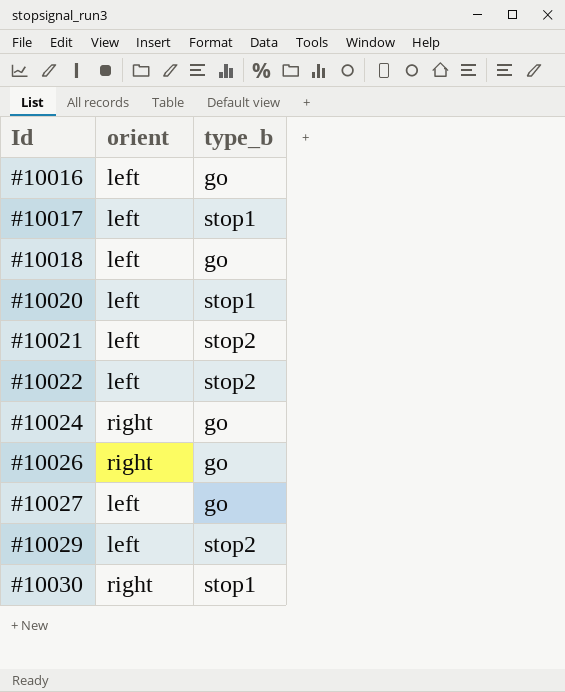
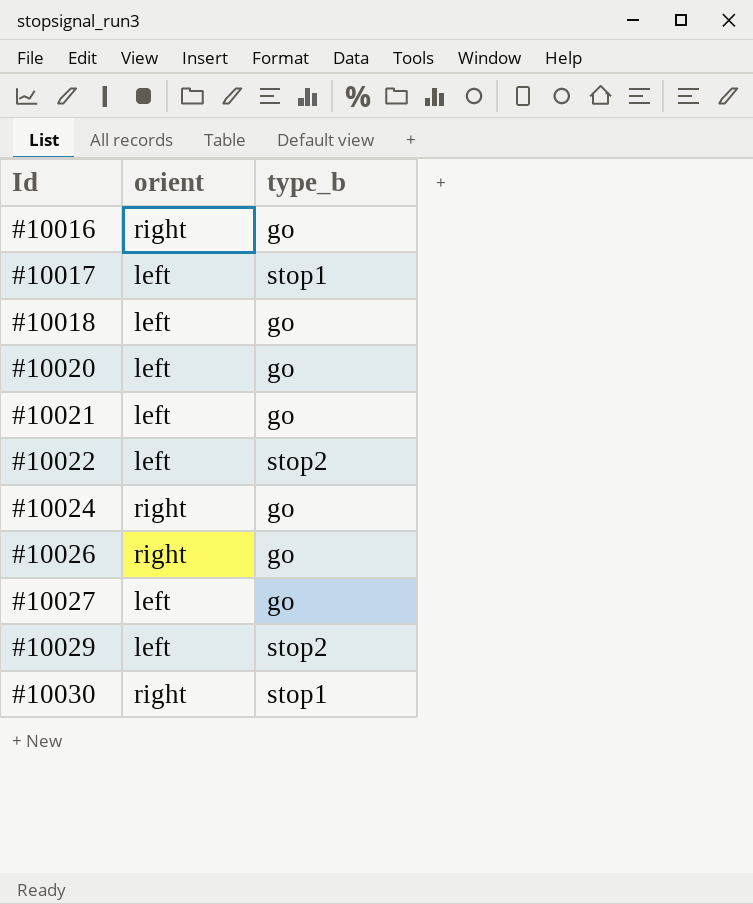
#10016 | orient: left -> right
#10020 | type_b: stop1 -> go
#10021 | type_b: stop2 -> go

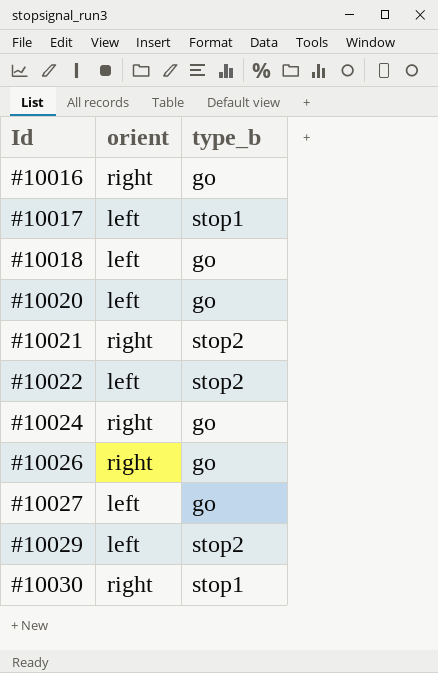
#10021 | orient: left -> right
#10021 | type_b: go -> stop2

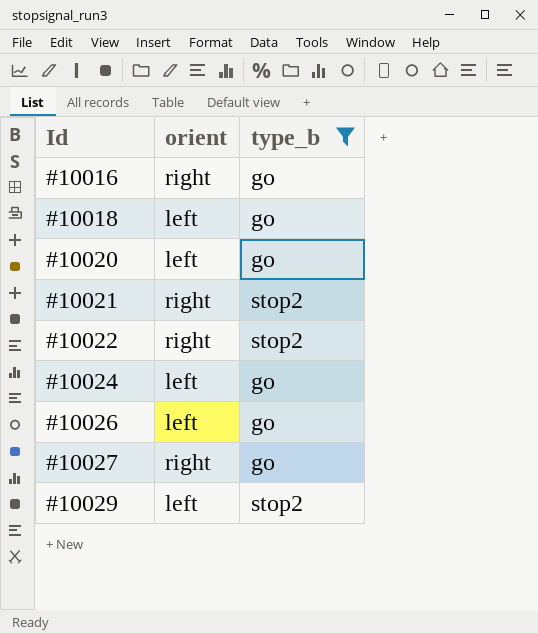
filter: none -> type_b != stop1
#10022 | orient: left -> right
#10024 | orient: right -> left
#10026 | orient: right -> left
#10027 | orient: left -> right

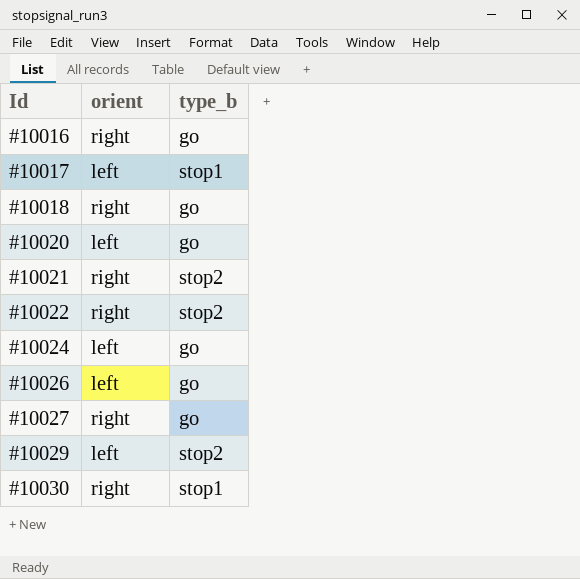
filter: type_b != stop1 -> none
#10018 | orient: left -> right

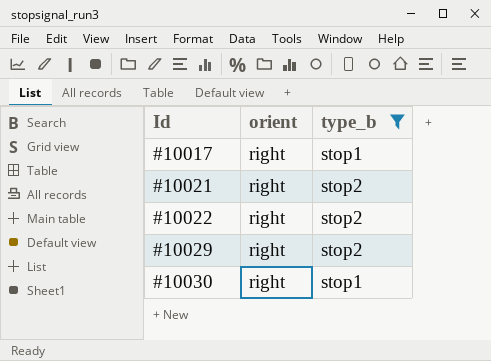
filter: none -> type_b != go
#10017 | orient: left -> right
#10029 | orient: left -> right

